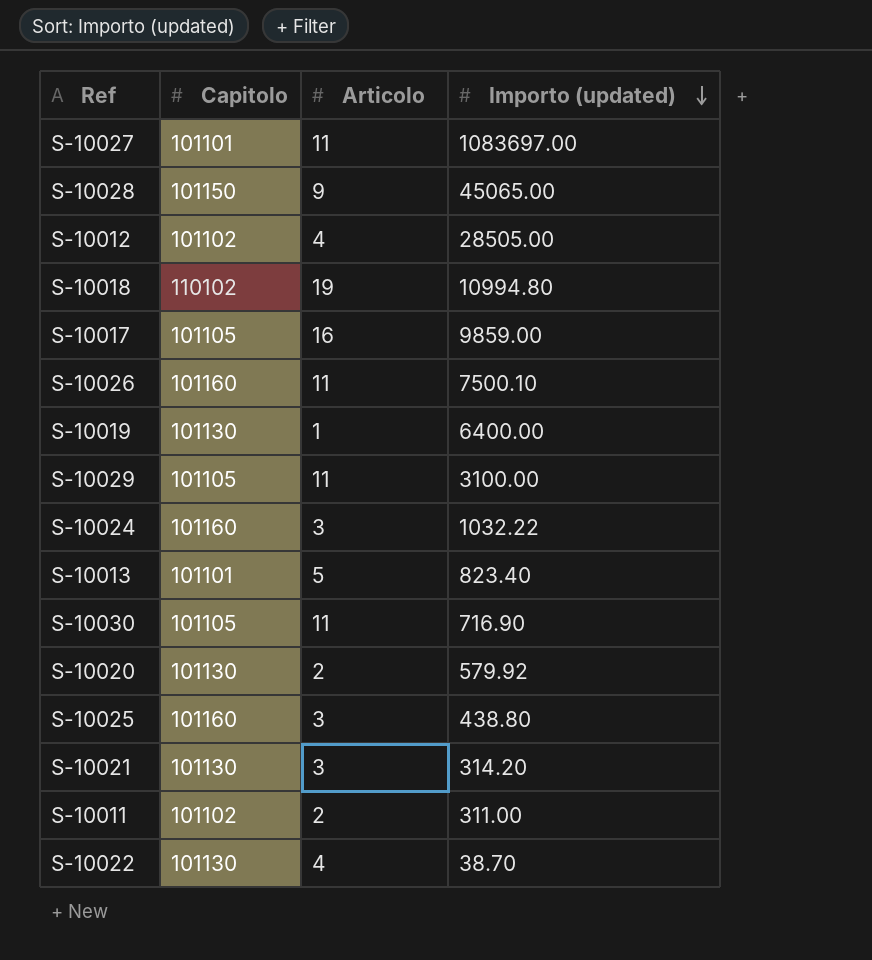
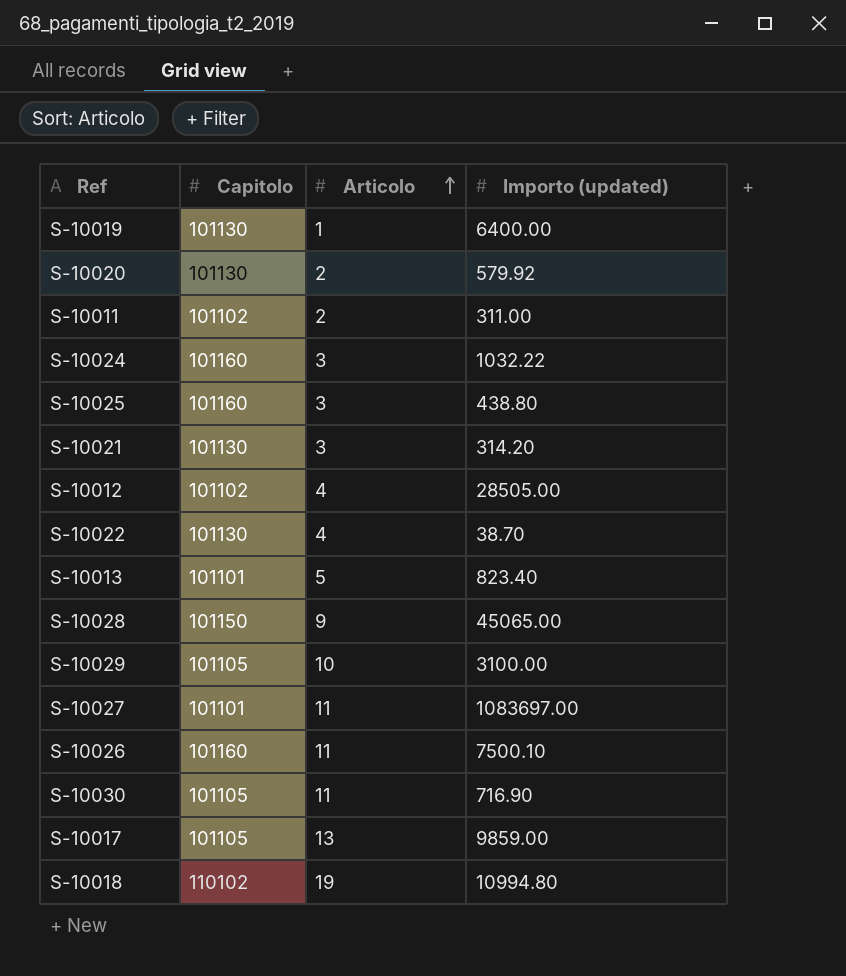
row order: Importo (updated) descending -> Articolo ascending
S-10029 | Articolo: 11 -> 10
S-10017 | Articolo: 16 -> 13

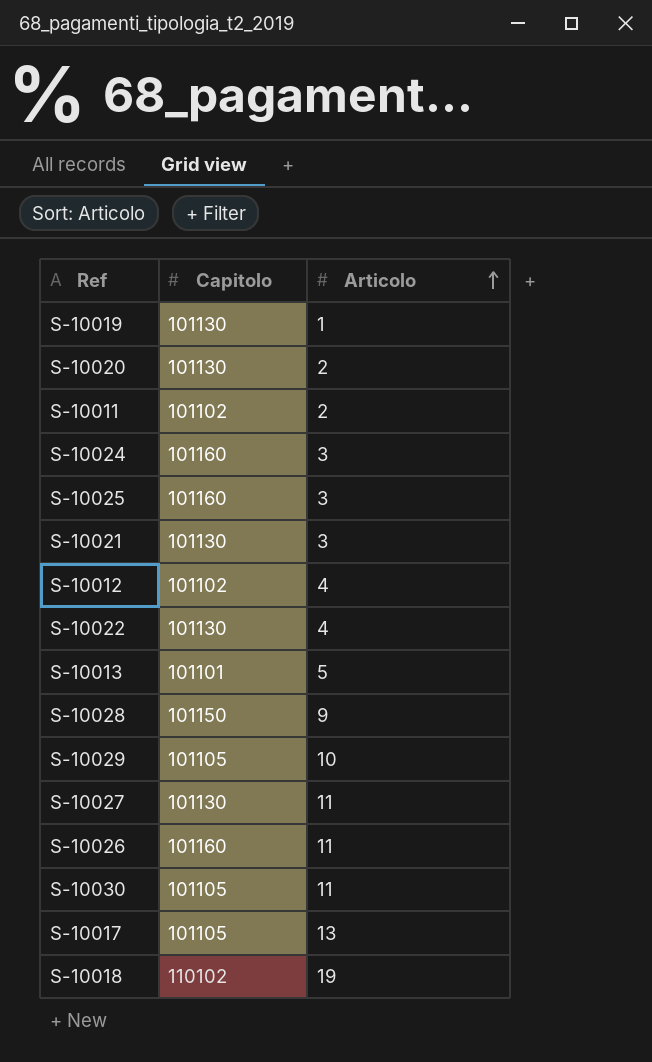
column Importo (updated) | position: 4 -> none
S-10027 | Capitolo: 101101 -> 101130

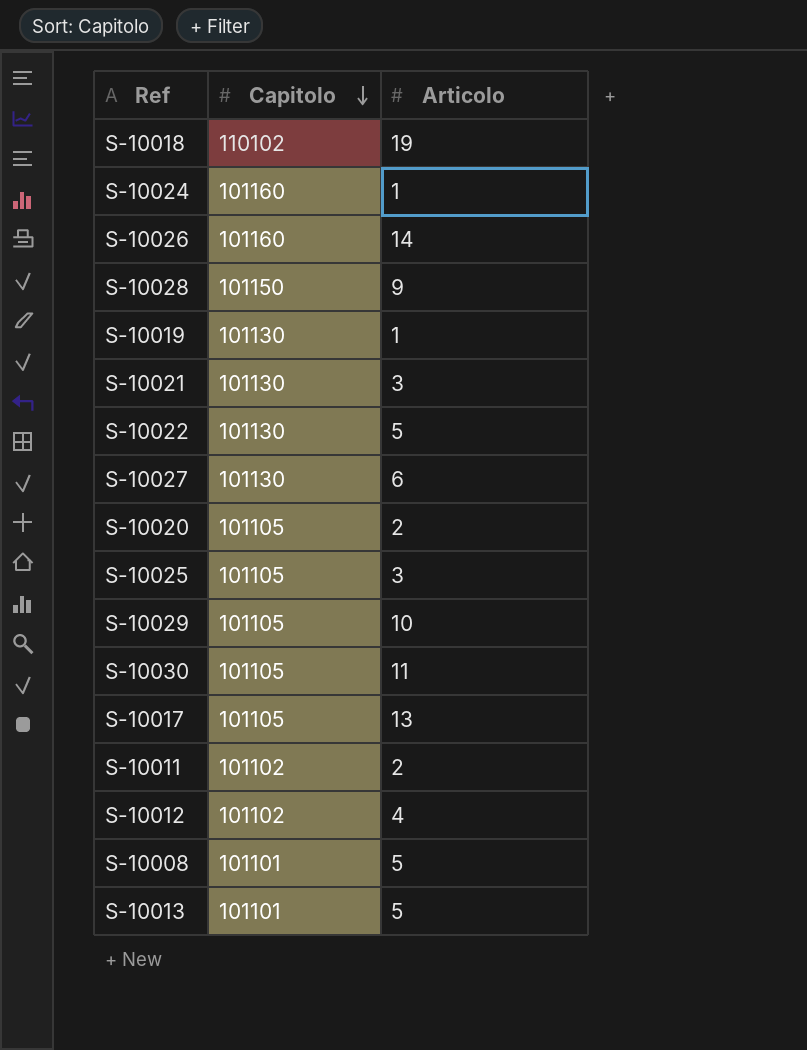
row order: Articolo ascending -> Capitolo descending
S-10024 | Articolo: 3 -> 1
S-10026 | Articolo: 11 -> 14
S-10022 | Articolo: 4 -> 5
S-10027 | Articolo: 11 -> 6
S-10020 | Capitolo: 101130 -> 101105
S-10025 | Capitolo: 101160 -> 101105
row S-10008: none -> 101101 | 5

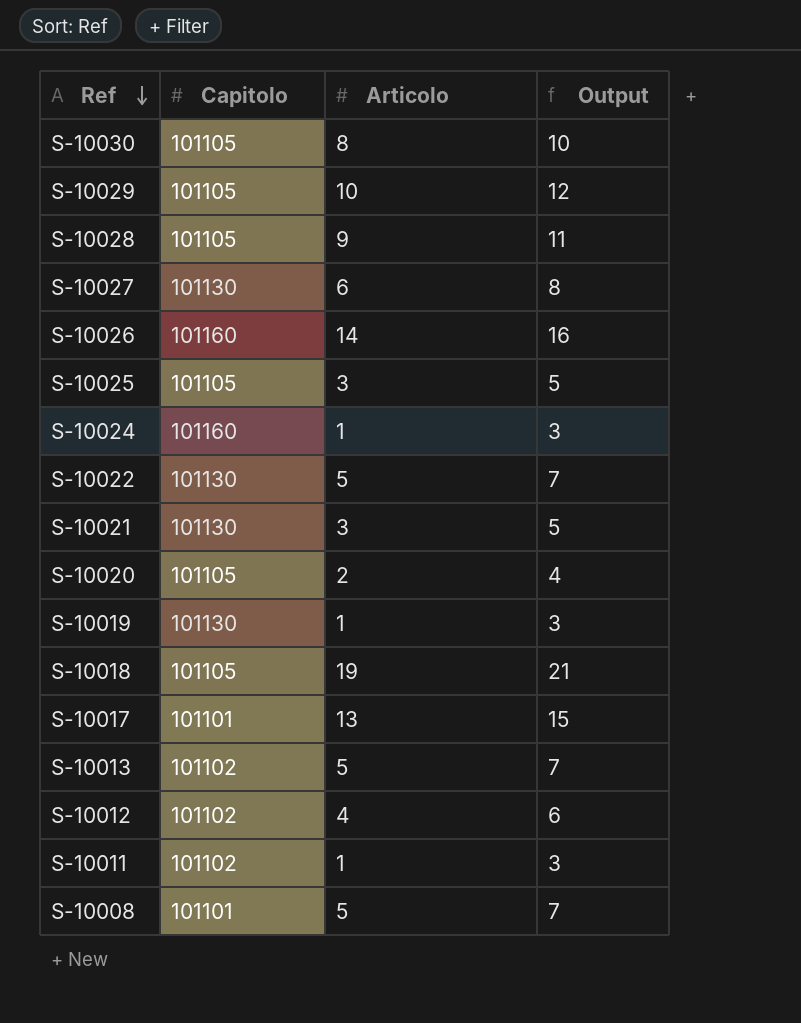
row order: Capitolo descending -> Ref descending
column Output | formula: none -> [Articolo] + 2
S-10030 | Articolo: 11 -> 8
S-10028 | Capitolo: 101150 -> 101105
S-10018 | Capitolo: 110102 -> 101105
S-10017 | Capitolo: 101105 -> 101101
S-10013 | Capitolo: 101101 -> 101102
S-10011 | Articolo: 2 -> 1

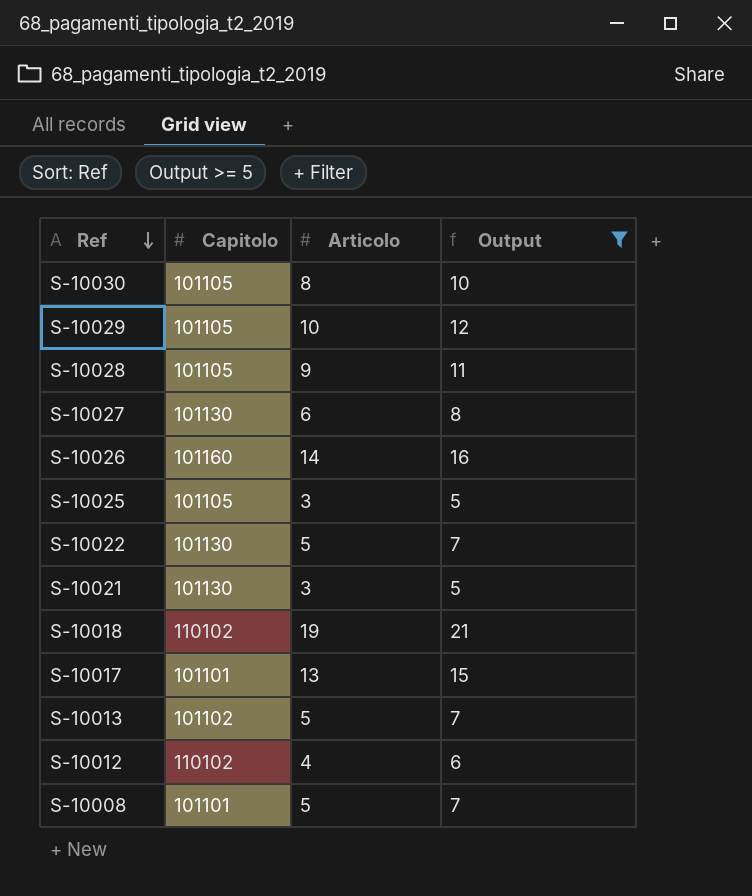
filter: none -> Output >= 5
S-10018 | Capitolo: 101105 -> 110102
S-10012 | Capitolo: 101102 -> 110102

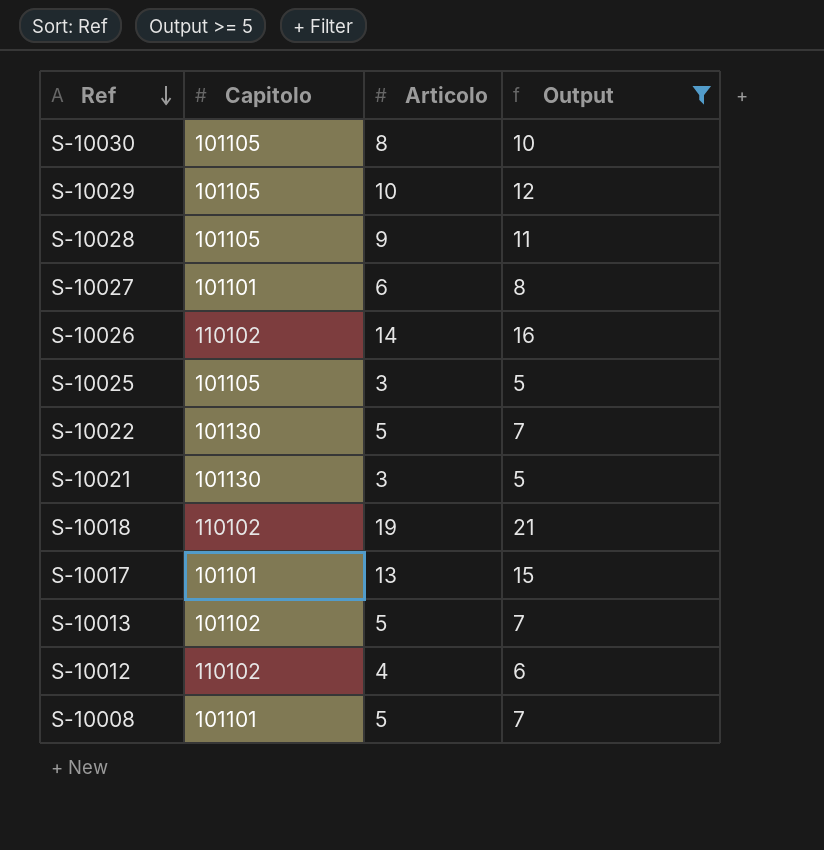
S-10027 | Capitolo: 101130 -> 101101
S-10026 | Capitolo: 101160 -> 110102

